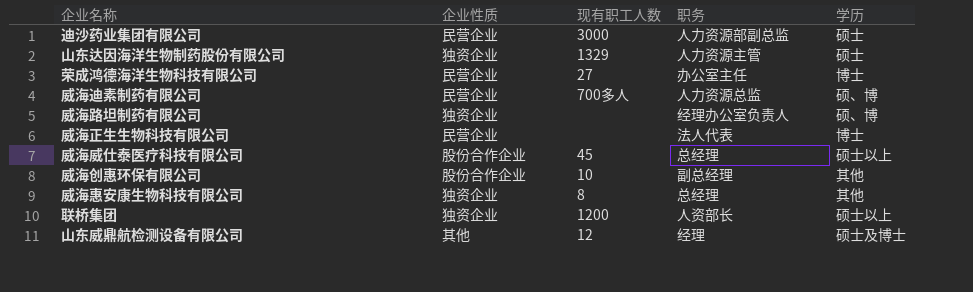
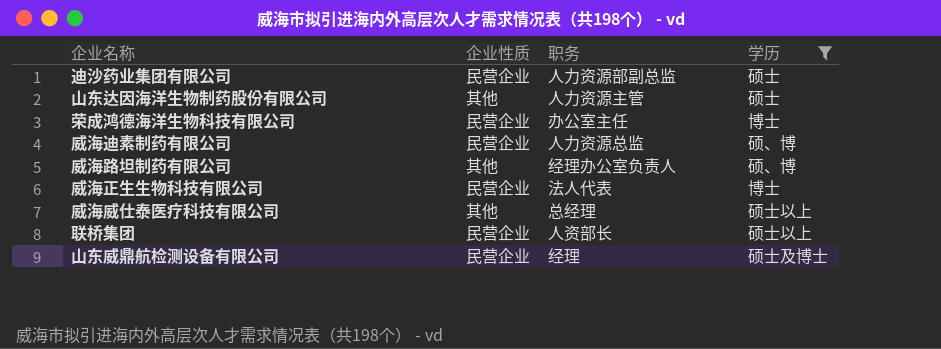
filter: none -> 学历 != 其他
column 现有职工人数 | position: 3 -> none
山东达因海洋生物制药股份有限公司 | 企业性质: 独资企业 -> 其他
威海路坦制药有限公司 | 企业性质: 独资企业 -> 其他
威海威仕泰医疗科技有限公司 | 企业性质: 股份合作企业 -> 其他
联桥集团 | 企业性质: 独资企业 -> 民营企业
山东威鼎航检测设备有限公司 | 企业性质: 其他 -> 民营企业

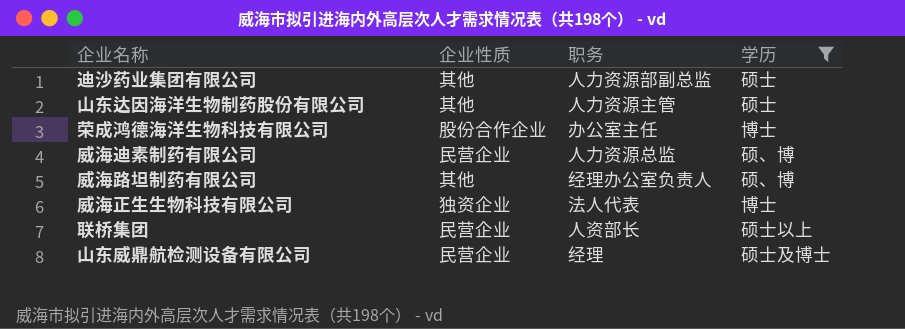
row 威海威仕泰医疗科技有限公司: 其他 | 总经理 | 硕士以上 -> none
迪沙药业集团有限公司 | 企业性质: 民营企业 -> 其他
荣成鸿德海洋生物科技有限公司 | 企业性质: 民营企业 -> 股份合作企业
威海正生生物科技有限公司 | 企业性质: 民营企业 -> 独资企业

